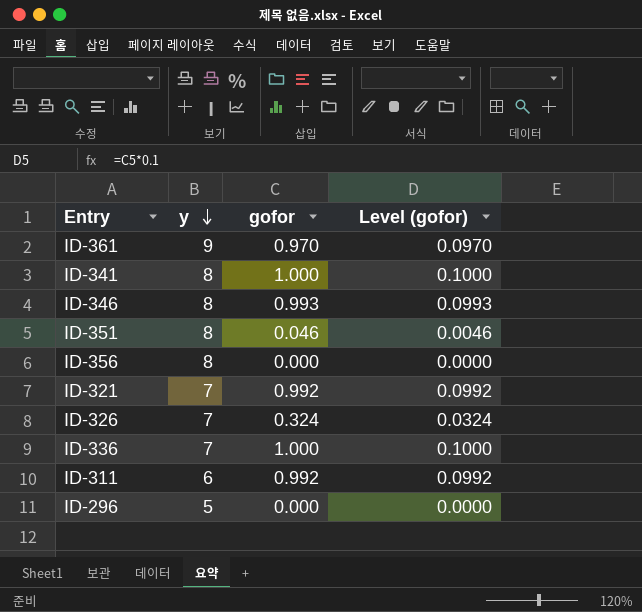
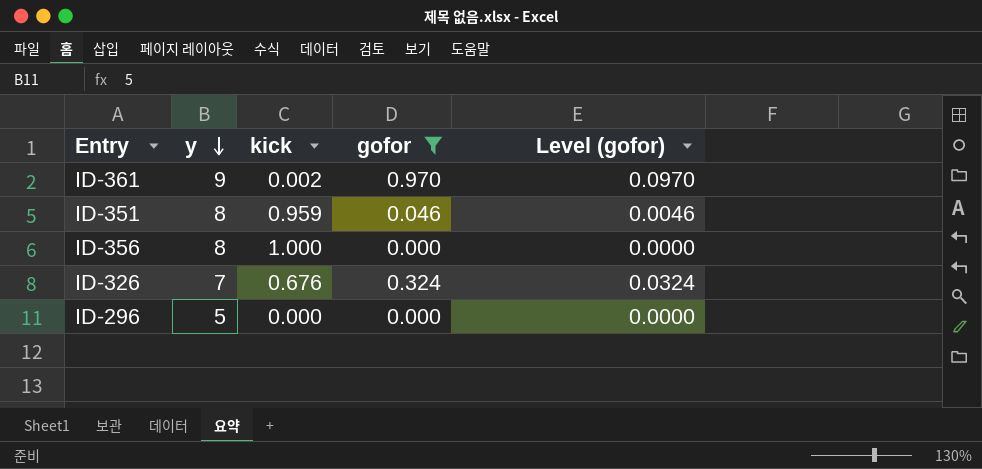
filter: none -> gofor <= 0.970
column kick | position: none -> 3

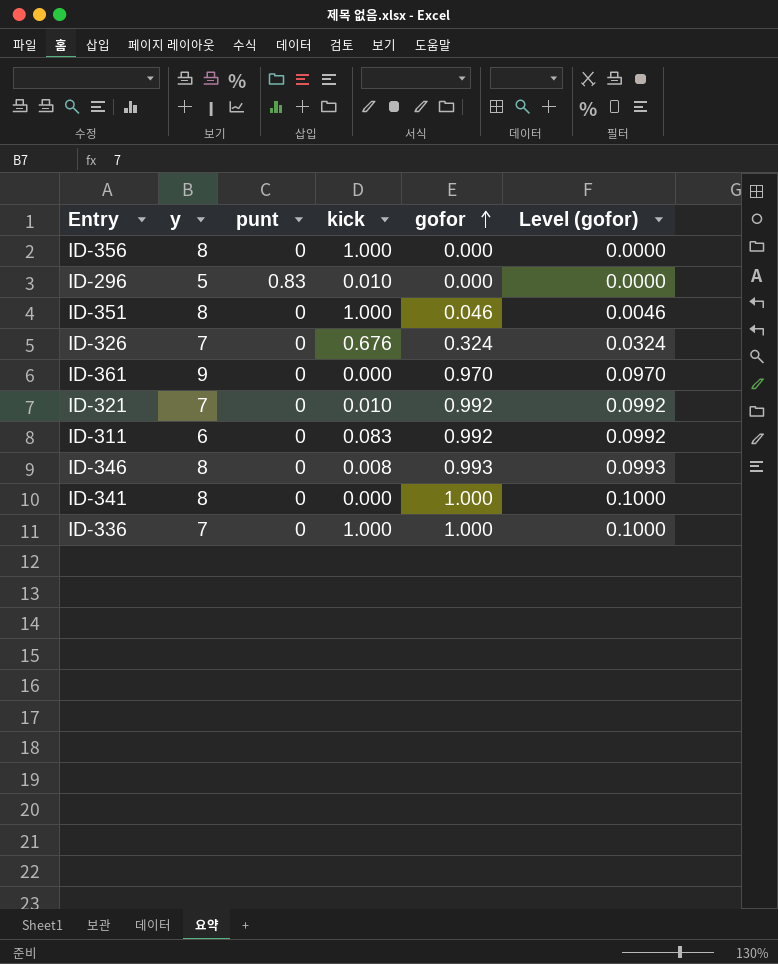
filter: gofor <= 0.970 -> none
row order: y descending -> gofor ascending
column punt | position: none -> 3
ID-296 | kick: 0.000 -> 0.010
ID-351 | kick: 0.959 -> 1.000
ID-361 | kick: 0.002 -> 0.000

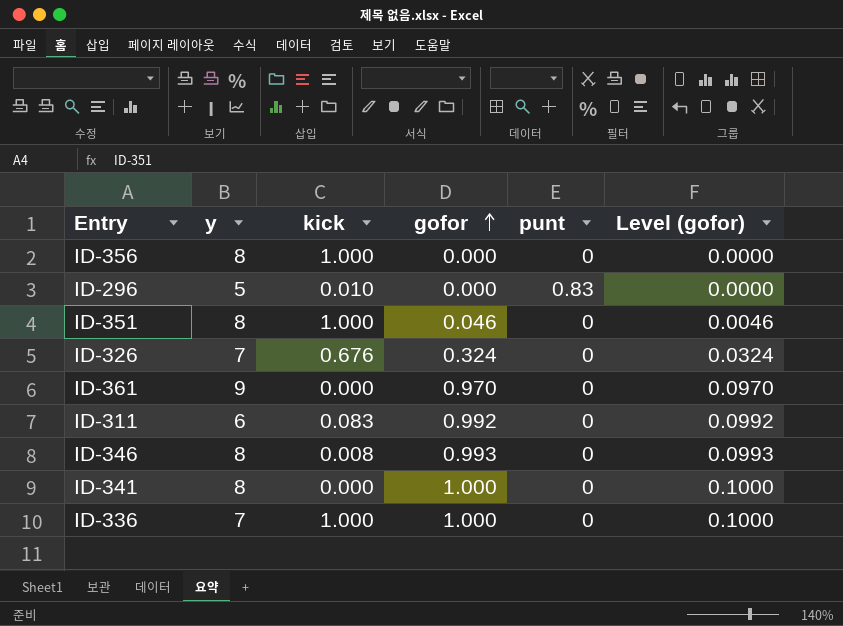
column punt | position: 3 -> 5
row ID-321: 7 | 0 | 0.010 | 0.992 | 0.0992 -> none

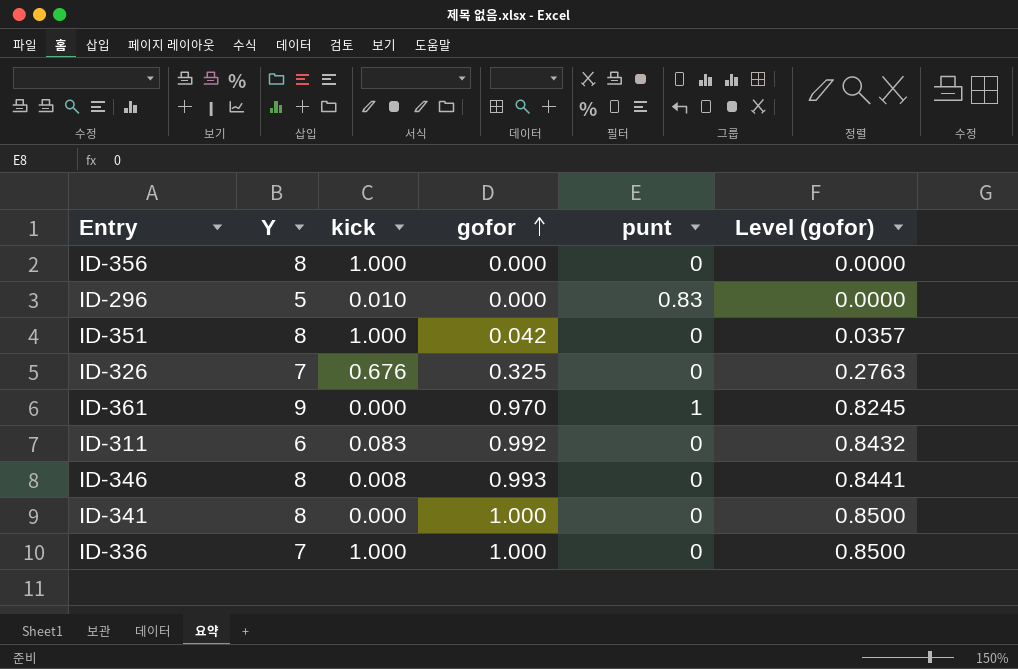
column name: y -> Y
column Level (gofor) | formula: [gofor] * 0.1 -> [gofor] * 0.85
ID-351 | gofor: 0.046 -> 0.042
ID-326 | gofor: 0.324 -> 0.325
ID-361 | punt: 0 -> 1

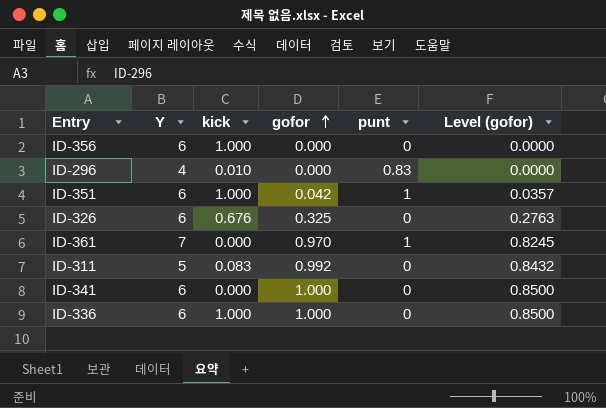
row ID-346: 8 | 0.008 | 0.993 | 0 | 0.8441 -> none
ID-356 | Y: 8 -> 6
ID-296 | Y: 5 -> 4
ID-351 | Y: 8 -> 6
ID-351 | punt: 0 -> 1
ID-326 | Y: 7 -> 6
ID-361 | Y: 9 -> 7
ID-311 | Y: 6 -> 5
ID-341 | Y: 8 -> 6
ID-336 | Y: 7 -> 6

